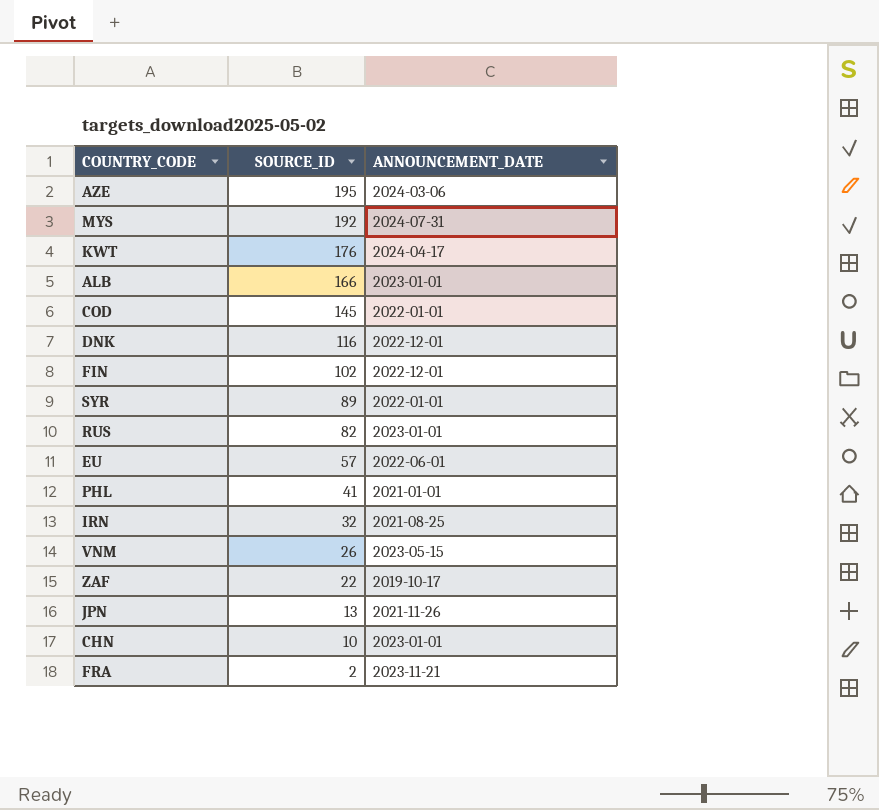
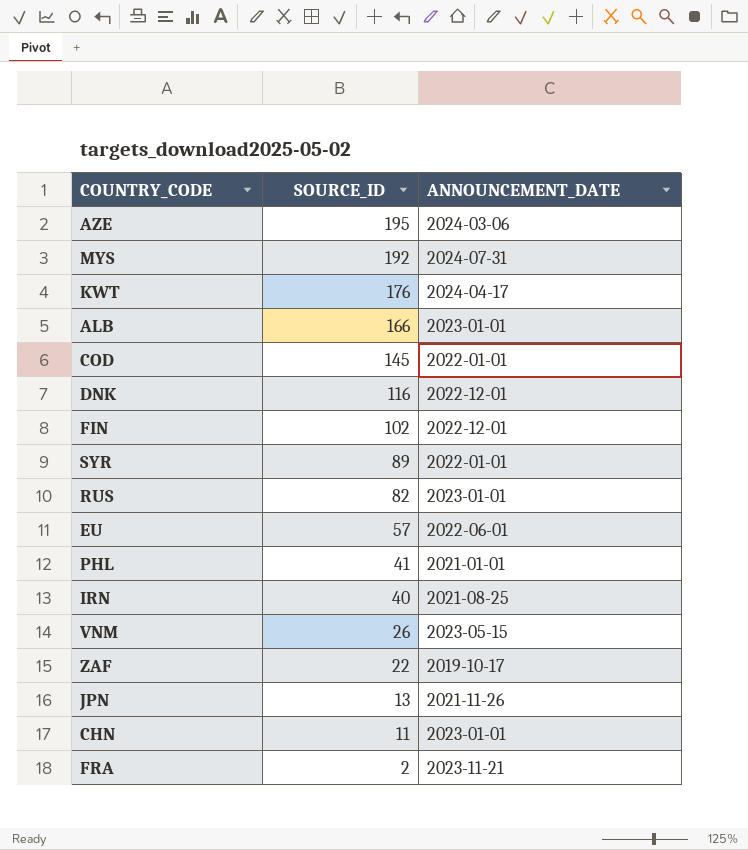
IRN | SOURCE_ID: 32 -> 40
CHN | SOURCE_ID: 10 -> 11

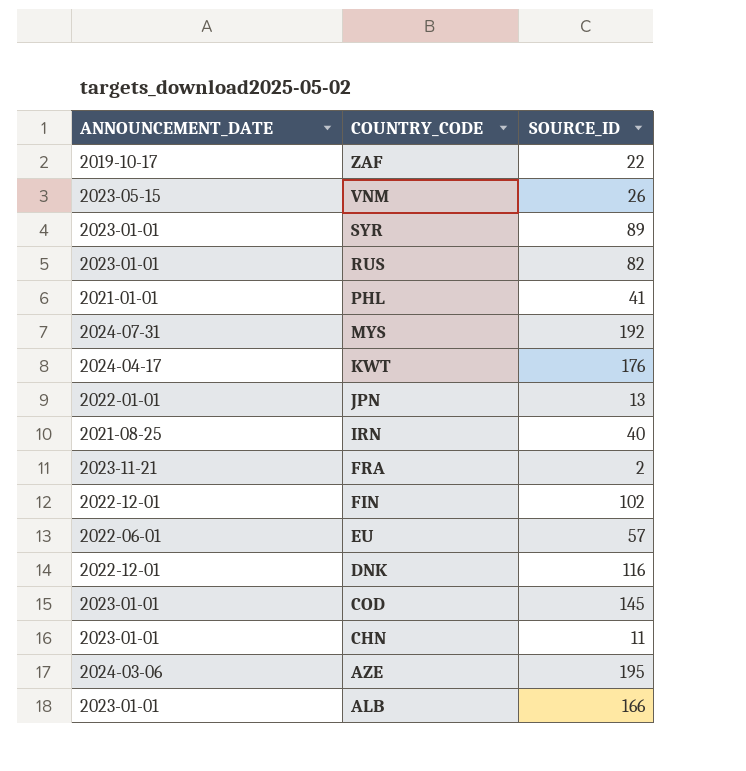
row order: SOURCE_ID descending -> COUNTRY_CODE descending
column ANNOUNCEMENT_DATE | position: 3 -> 1
SYR | ANNOUNCEMENT_DATE: 2022-01-01 -> 2023-01-01
JPN | ANNOUNCEMENT_DATE: 2021-11-26 -> 2022-01-01
COD | ANNOUNCEMENT_DATE: 2022-01-01 -> 2023-01-01

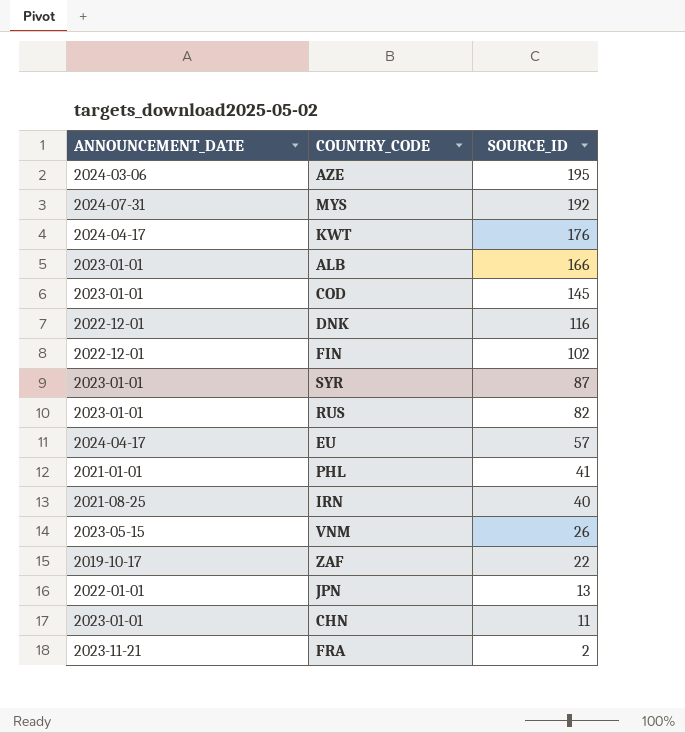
row order: COUNTRY_CODE descending -> SOURCE_ID descending
SYR | SOURCE_ID: 89 -> 87
EU | ANNOUNCEMENT_DATE: 2022-06-01 -> 2024-04-17

